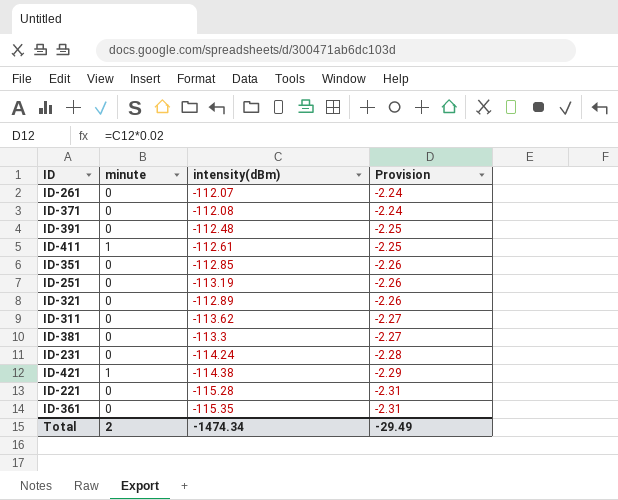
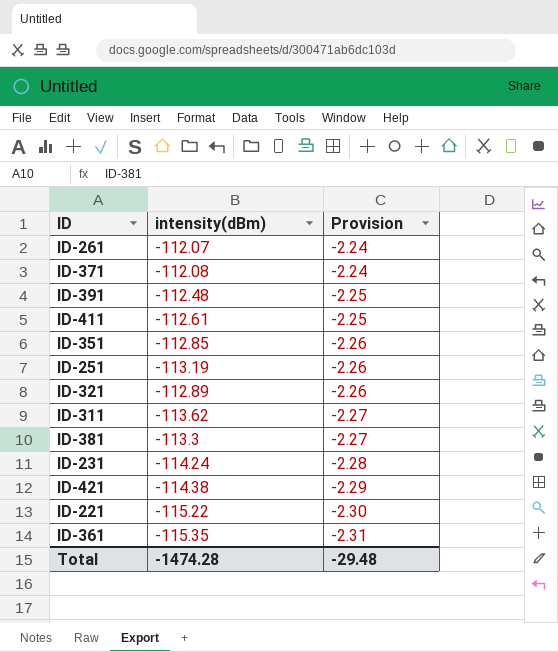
column minute | position: 2 -> none
ID-221 | intensity(dBm): -115.28 -> -115.22
ID-221 | Provision: -2.31 -> -2.30
Total | intensity(dBm): -1474.34 -> -1474.28
Total | Provision: -29.49 -> -29.48

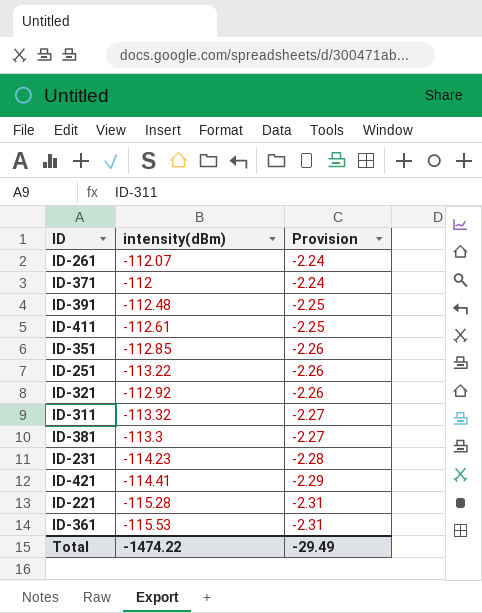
ID-371 | intensity(dBm): -112.08 -> -112
ID-251 | intensity(dBm): -113.19 -> -113.22
ID-321 | intensity(dBm): -112.89 -> -112.92
ID-311 | intensity(dBm): -113.62 -> -113.32
ID-231 | intensity(dBm): -114.24 -> -114.23
ID-421 | intensity(dBm): -114.38 -> -114.41
ID-221 | intensity(dBm): -115.22 -> -115.28
ID-221 | Provision: -2.30 -> -2.31
ID-361 | intensity(dBm): -115.35 -> -115.53
Total | intensity(dBm): -1474.28 -> -1474.22
Total | Provision: -29.48 -> -29.49

